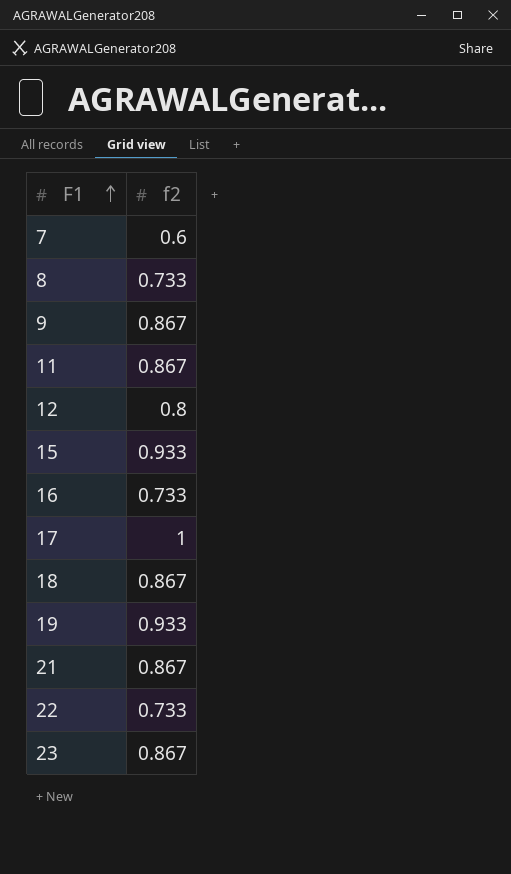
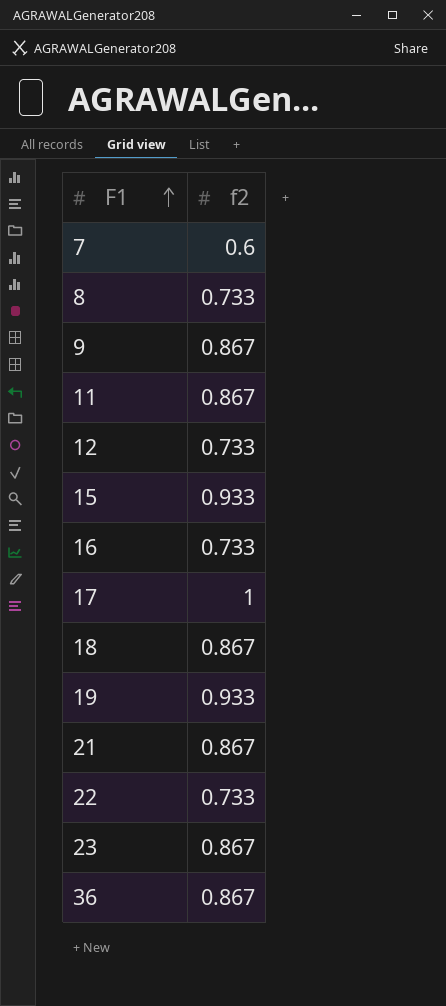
12 | f2: 0.8 -> 0.733
row 36: none -> 0.867

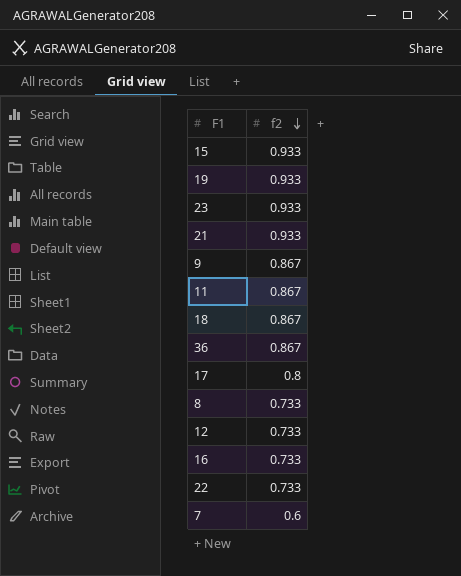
row order: F1 ascending -> f2 descending
23 | f2: 0.867 -> 0.933
21 | f2: 0.867 -> 0.933
17 | f2: 1 -> 0.8

